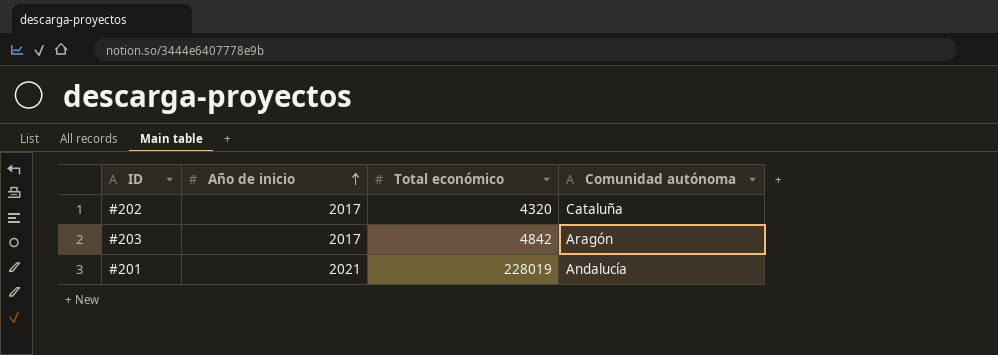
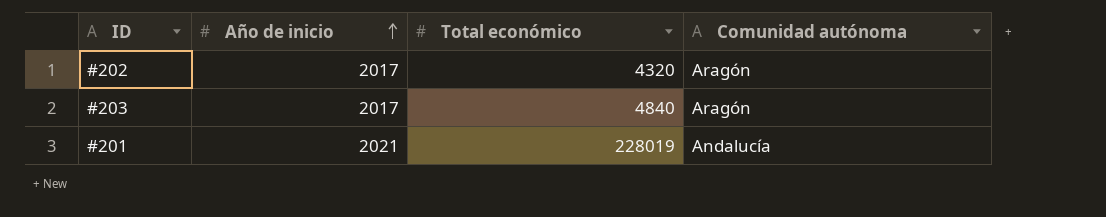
#202 | Comunidad autónoma: Cataluña -> Aragón
#203 | Total económico: 4842 -> 4840

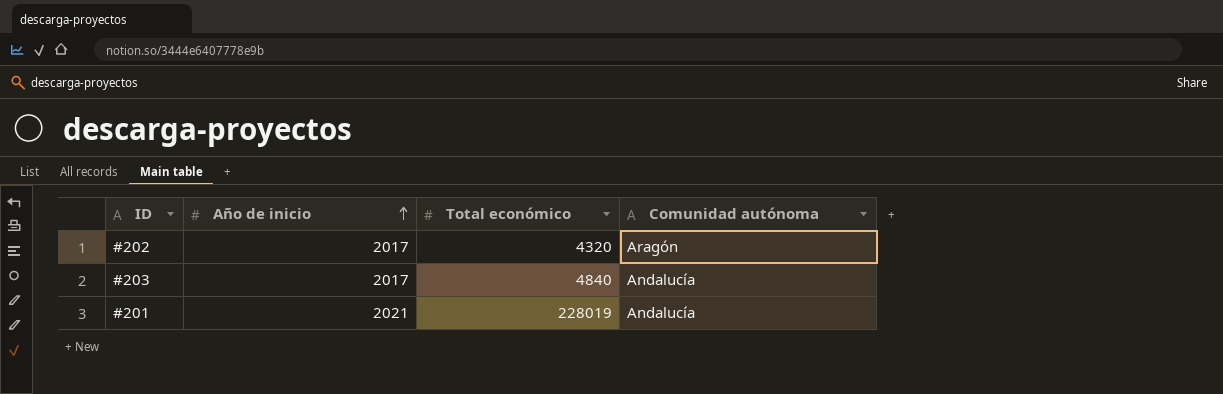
#203 | Comunidad autónoma: Aragón -> Andalucía

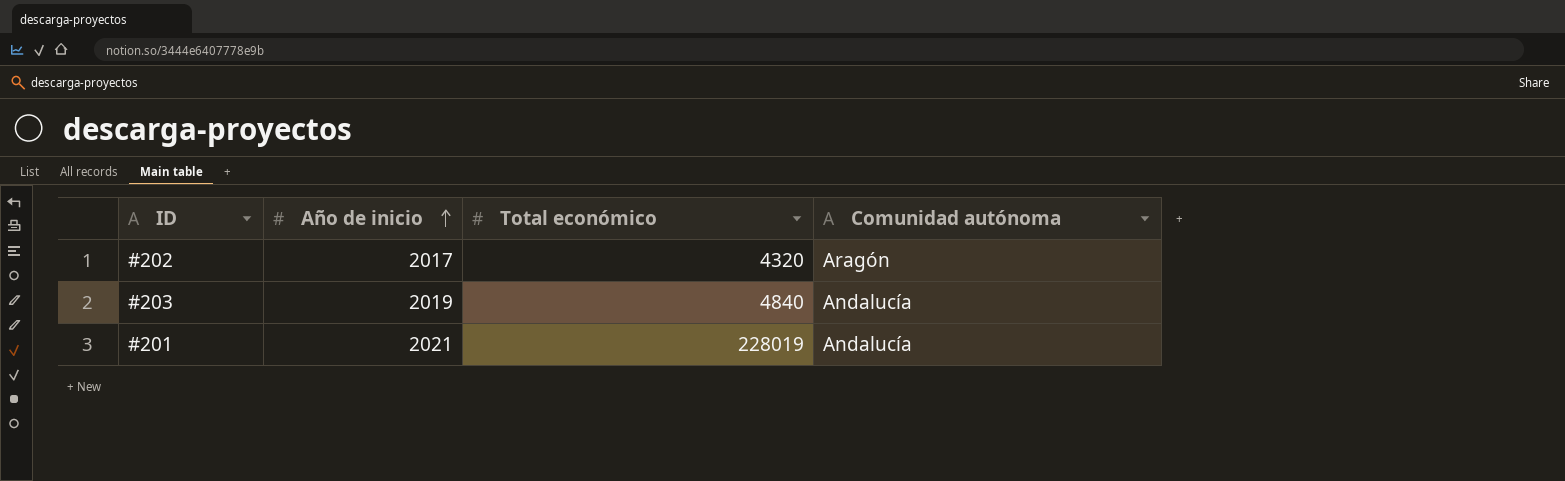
#203 | Año de inicio: 2017 -> 2019

